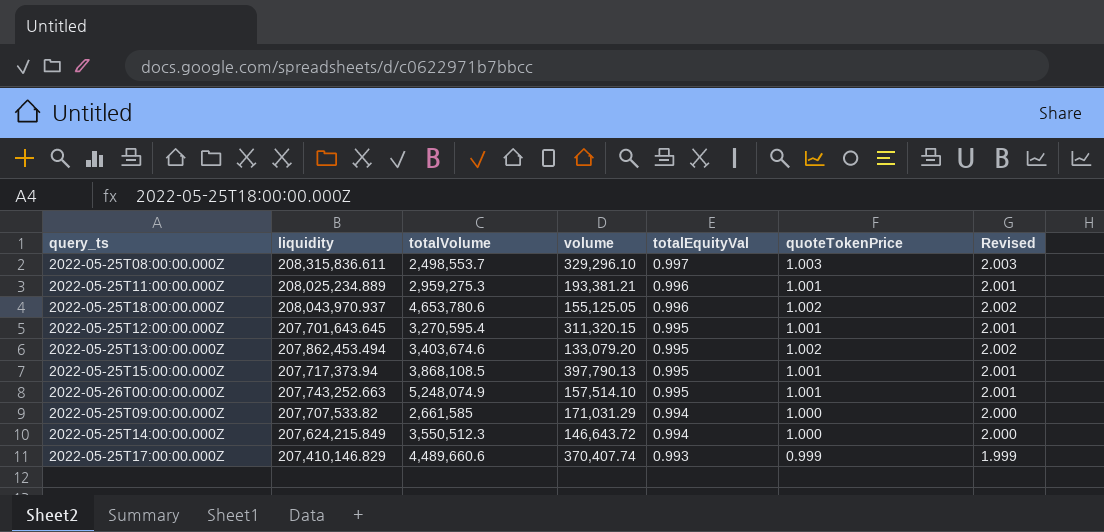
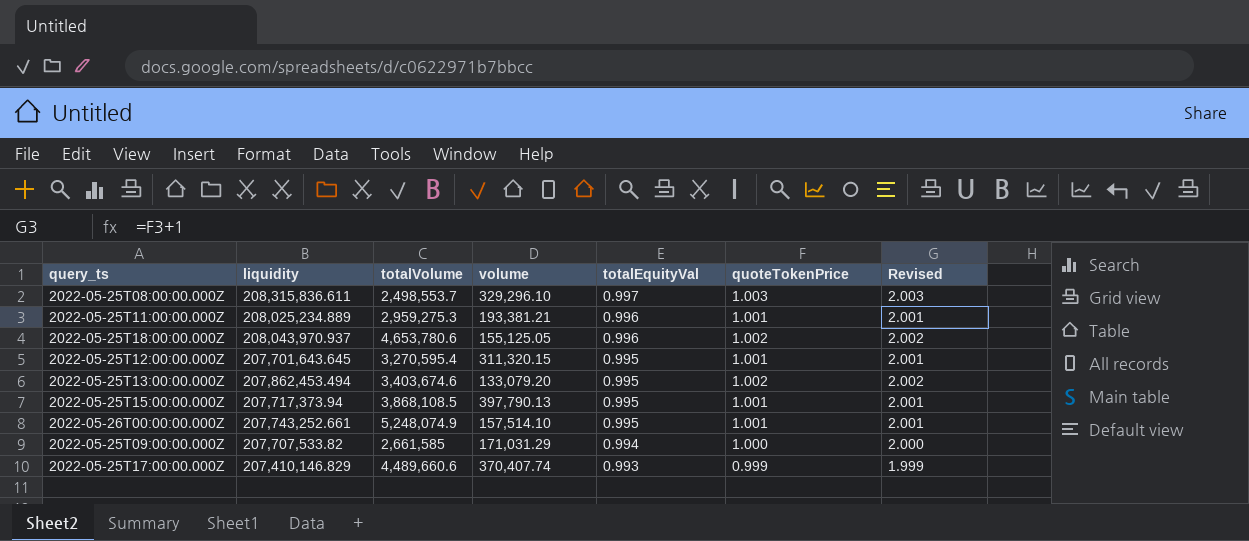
row 2022-05-25T14:00:00.000Z: 207,624,215.849 | 3,550,512.3 | 146,643.72 | 0.994 | 1.000 | 2.000 -> none
2022-05-26T00:00:00.000Z | liquidity: 207,743,252.663 -> 207,743,252.661

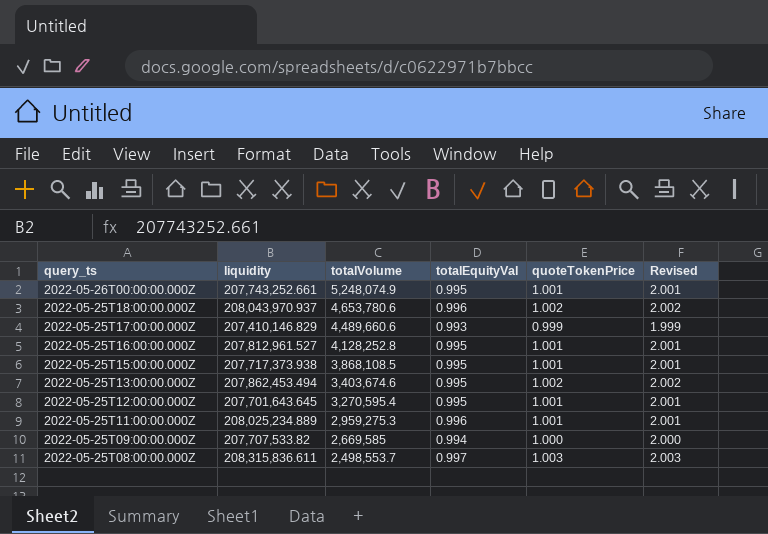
row order: totalEquityVal descending -> query_ts descending
column volume | position: 4 -> none
row 2022-05-25T16:00:00.000Z: none -> 207,812,961.527 | 4,128,252.8 | 0.995 | 1.001 | 2.001
2022-05-25T15:00:00.000Z | liquidity: 207,717,373.94 -> 207,717,373.938
2022-05-25T09:00:00.000Z | totalVolume: 2,661,585 -> 2,669,585

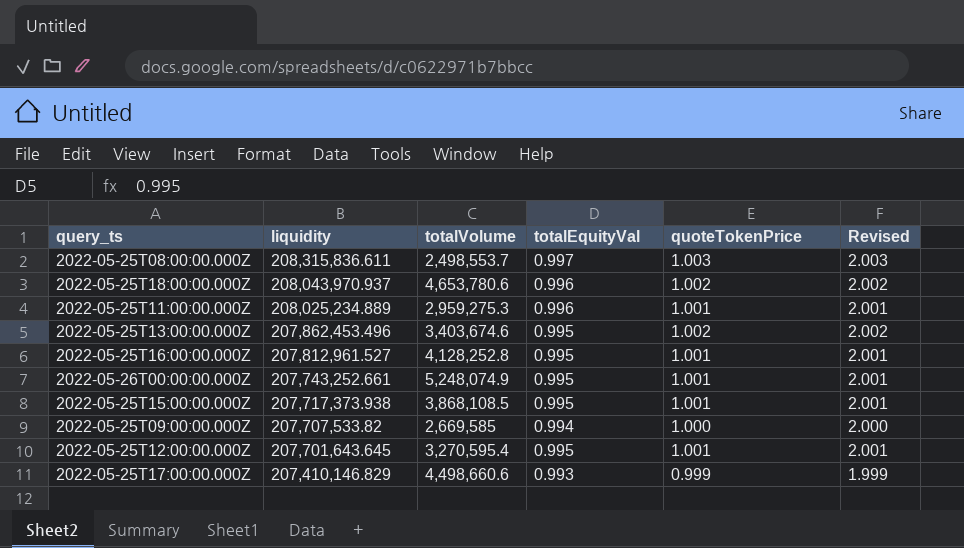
row order: query_ts descending -> liquidity descending
2022-05-25T13:00:00.000Z | liquidity: 207,862,453.494 -> 207,862,453.496
2022-05-25T17:00:00.000Z | totalVolume: 4,489,660.6 -> 4,498,660.6

